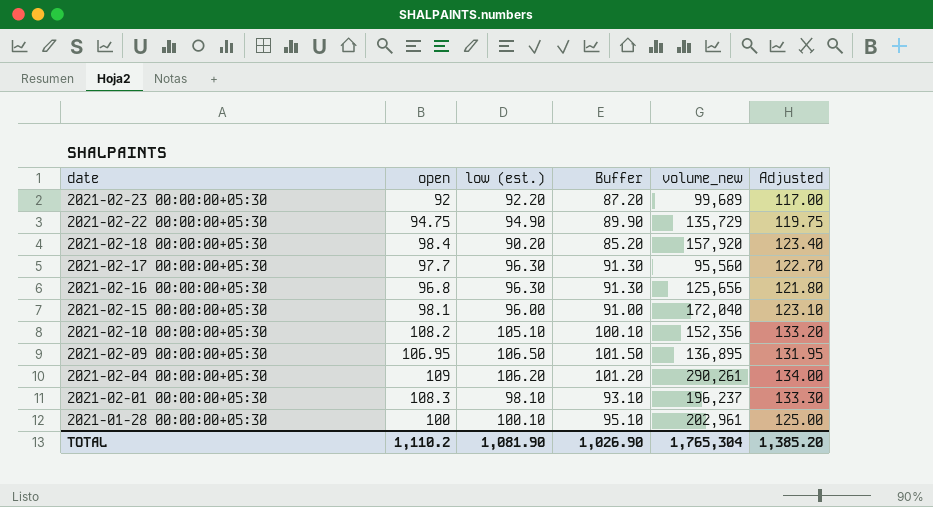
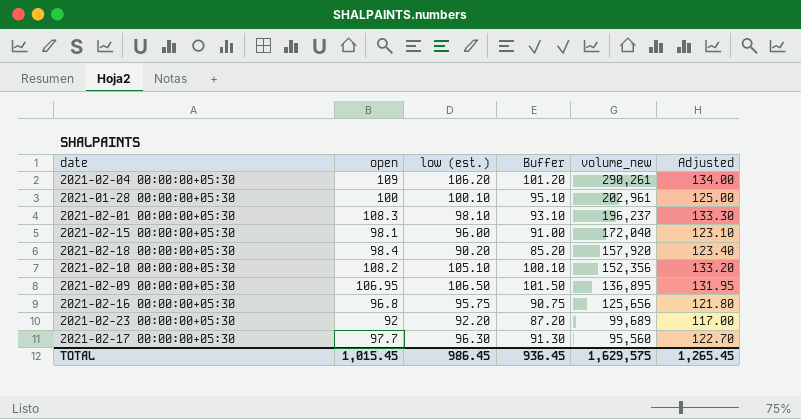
row order: date descending -> volume_new descending
row 2021-02-22 00:00:00+05:30: 94.75 | 94.90 | 89.90 | 135,729 | 119.75 -> none
2021-02-16 00:00:00+05:30 | low (est.): 96.30 -> 95.75
2021-02-16 00:00:00+05:30 | Buffer: 91.30 -> 90.75
TOTAL | open: 1,110.2 -> 1,015.45
TOTAL | low (est.): 1,081.90 -> 986.45
TOTAL | Buffer: 1,026.90 -> 936.45
TOTAL | volume_new: 1,765,304 -> 1,629,575
TOTAL | Adjusted: 1,385.20 -> 1,265.45

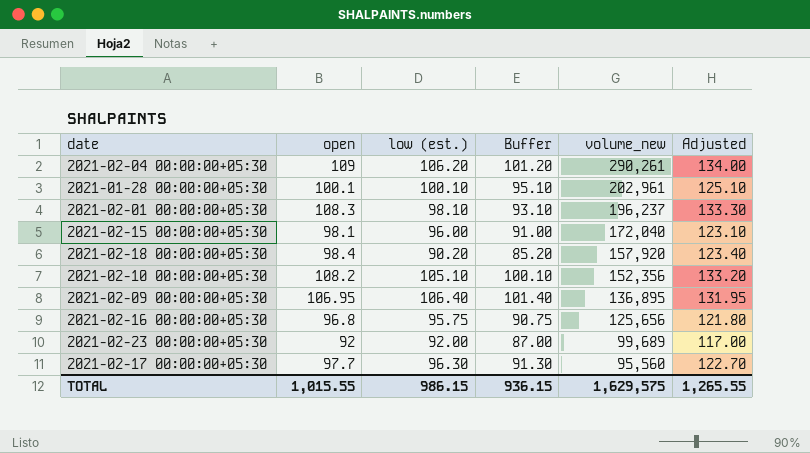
2021-01-28 00:00:00+05:30 | open: 100 -> 100.1
2021-01-28 00:00:00+05:30 | Adjusted: 125.00 -> 125.10
2021-02-09 00:00:00+05:30 | low (est.): 106.50 -> 106.40
2021-02-09 00:00:00+05:30 | Buffer: 101.50 -> 101.40
2021-02-23 00:00:00+05:30 | low (est.): 92.20 -> 92.00
2021-02-23 00:00:00+05:30 | Buffer: 87.20 -> 87.00
TOTAL | open: 1,015.45 -> 1,015.55
TOTAL | low (est.): 986.45 -> 986.15
TOTAL | Buffer: 936.45 -> 936.15
TOTAL | Adjusted: 1,265.45 -> 1,265.55

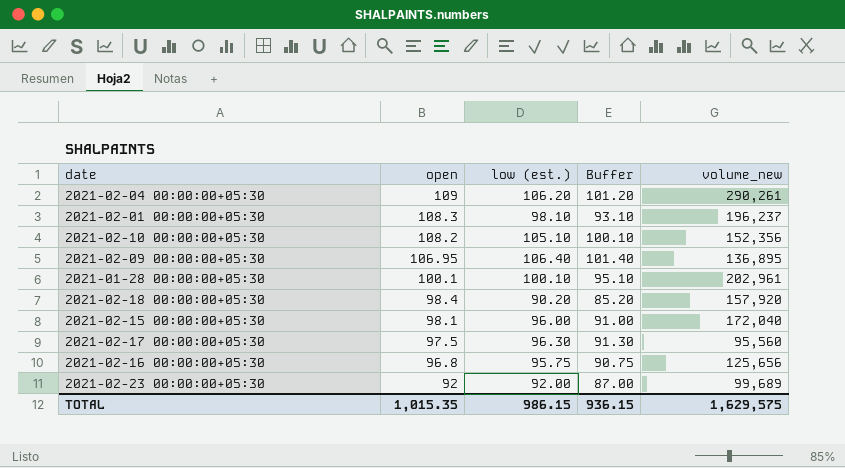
row order: volume_new descending -> open descending
column Adjusted | formula: [open] + 25 -> none
2021-02-17 00:00:00+05:30 | open: 97.7 -> 97.5
TOTAL | open: 1,015.55 -> 1,015.35

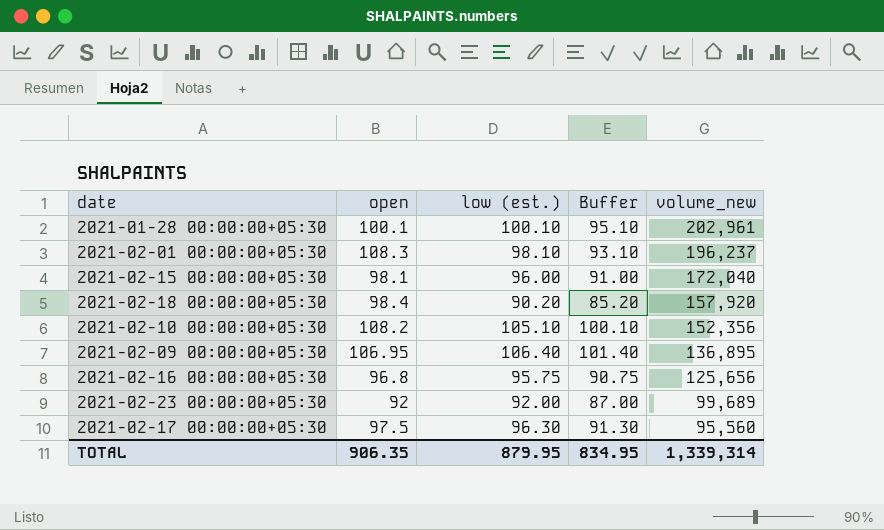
row order: open descending -> volume_new descending
row 2021-02-04 00:00:00+05:30: 109 | 106.20 | 101.20 | 290,261 -> none
TOTAL | open: 1,015.35 -> 906.35
TOTAL | low (est.): 986.15 -> 879.95
TOTAL | Buffer: 936.15 -> 834.95
TOTAL | volume_new: 1,629,575 -> 1,339,314

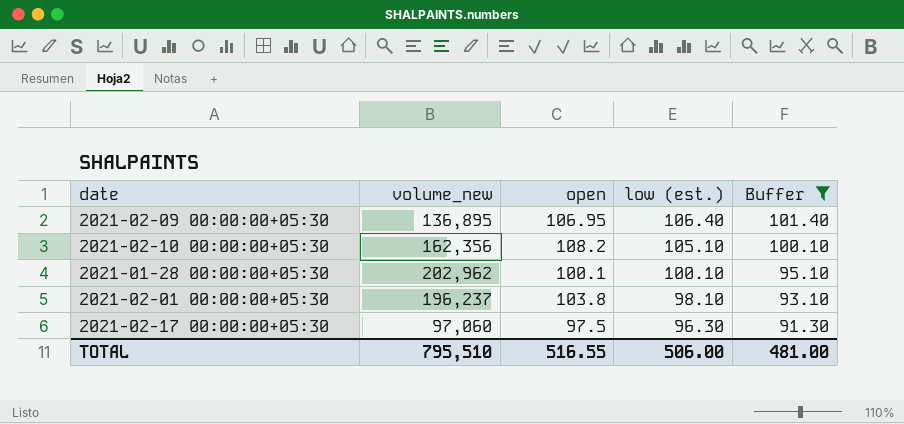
filter: none -> Buffer >= 91.30
row order: volume_new descending -> low (est.) descending
column volume_new | position: 5 -> 2
2021-02-10 00:00:00+05:30 | volume_new: 152,356 -> 162,356
2021-01-28 00:00:00+05:30 | volume_new: 202,961 -> 202,962
2021-02-01 00:00:00+05:30 | open: 108.3 -> 103.8
2021-02-17 00:00:00+05:30 | volume_new: 95,560 -> 97,060
TOTAL | volume_new: 1,339,314 -> 795,510
TOTAL | open: 906.35 -> 516.55
TOTAL | low (est.): 879.95 -> 506.00
TOTAL | Buffer: 834.95 -> 481.00

